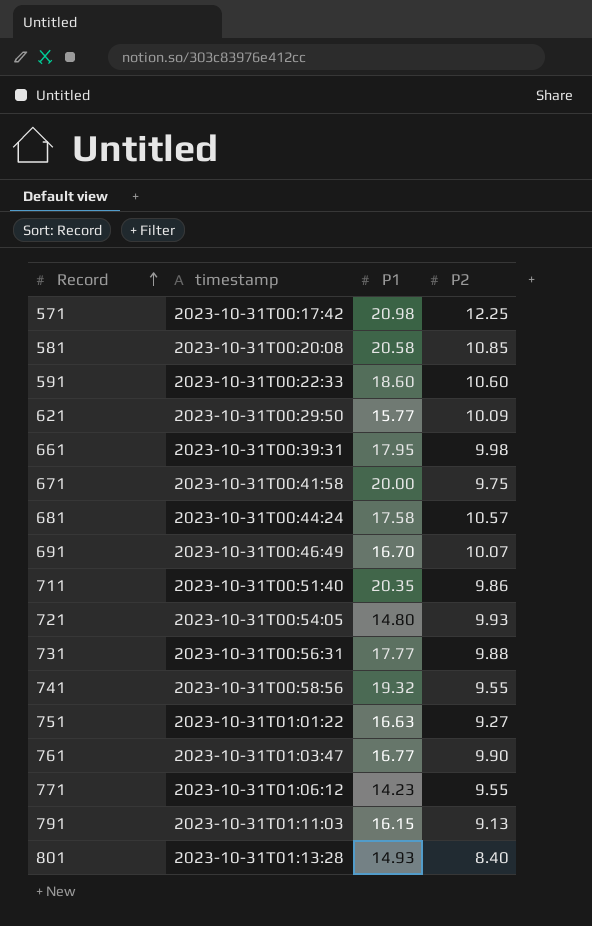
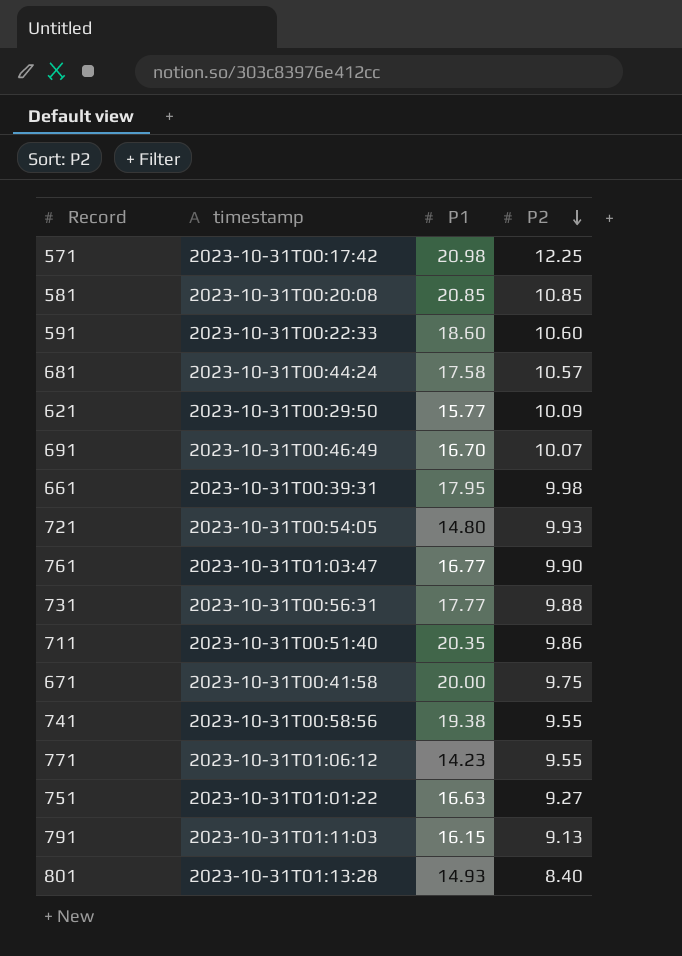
row order: Record ascending -> P2 descending
581 | P1: 20.58 -> 20.85
741 | P1: 19.32 -> 19.38

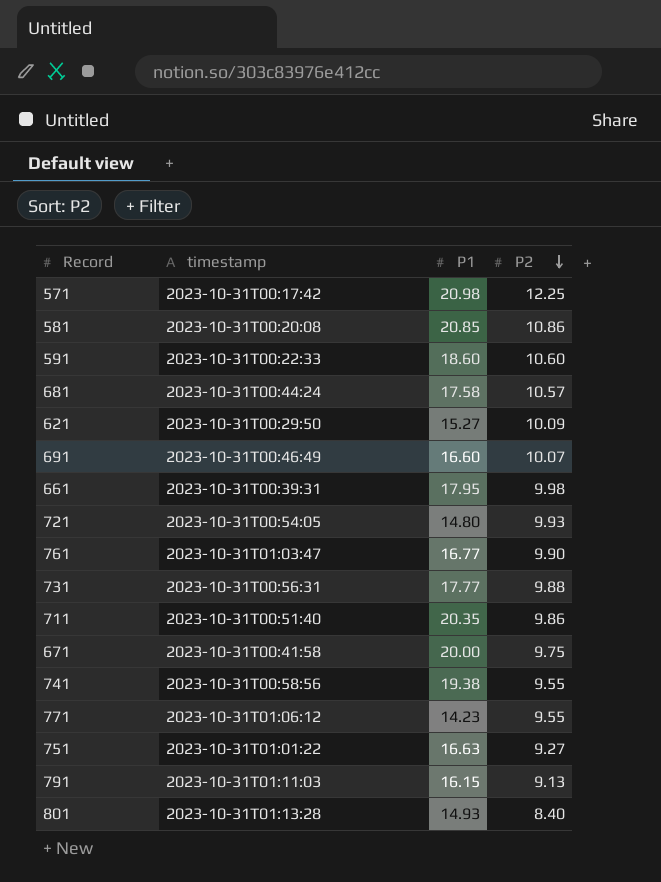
581 | P2: 10.85 -> 10.86
621 | P1: 15.77 -> 15.27
691 | P1: 16.70 -> 16.60

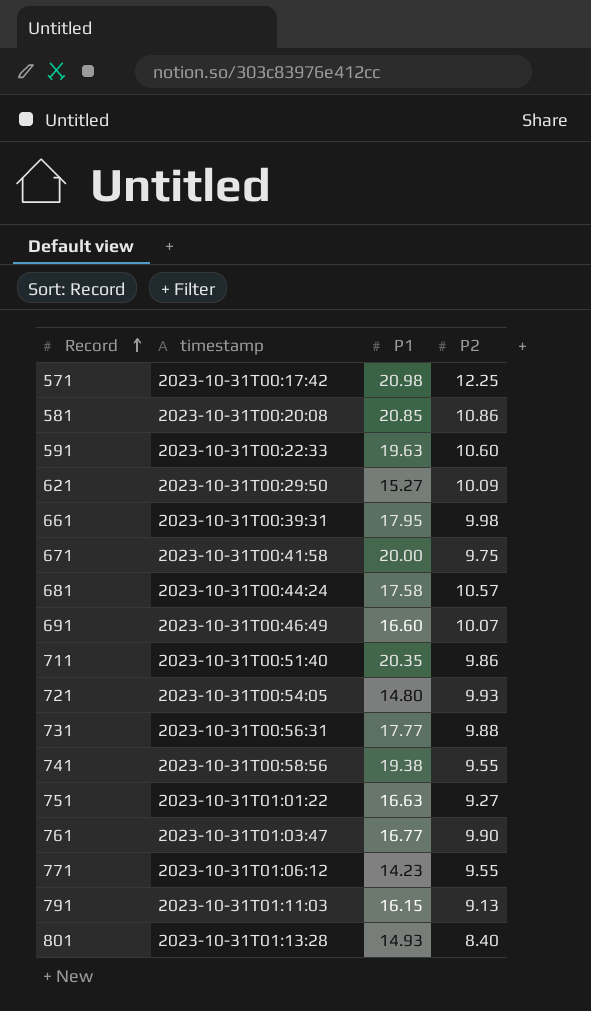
row order: P2 descending -> Record ascending
591 | P1: 18.60 -> 19.63

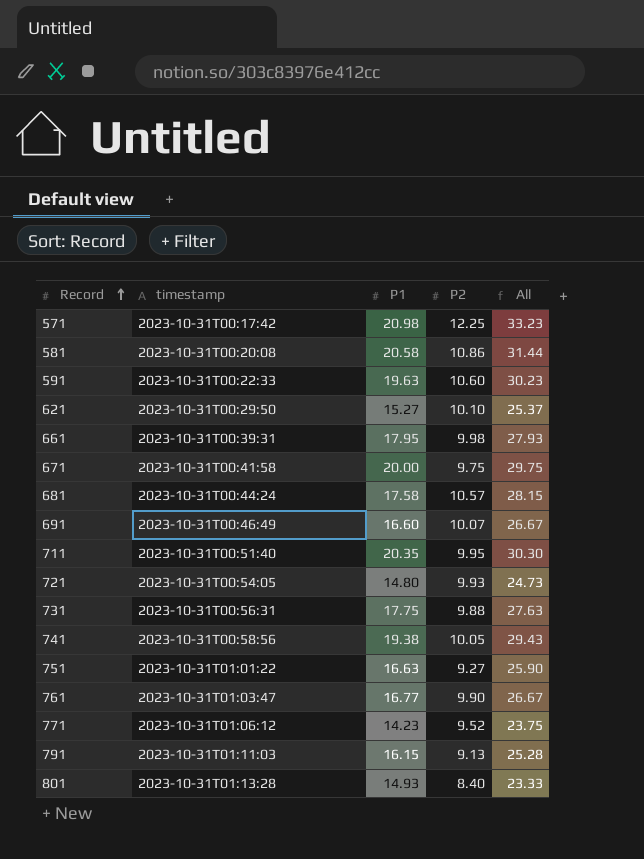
column All | formula: none -> [P1] + [P2]
581 | P1: 20.85 -> 20.58
621 | P2: 10.09 -> 10.10
711 | P2: 9.86 -> 9.95
731 | P1: 17.77 -> 17.75
741 | P2: 9.55 -> 10.05
771 | P2: 9.55 -> 9.52

